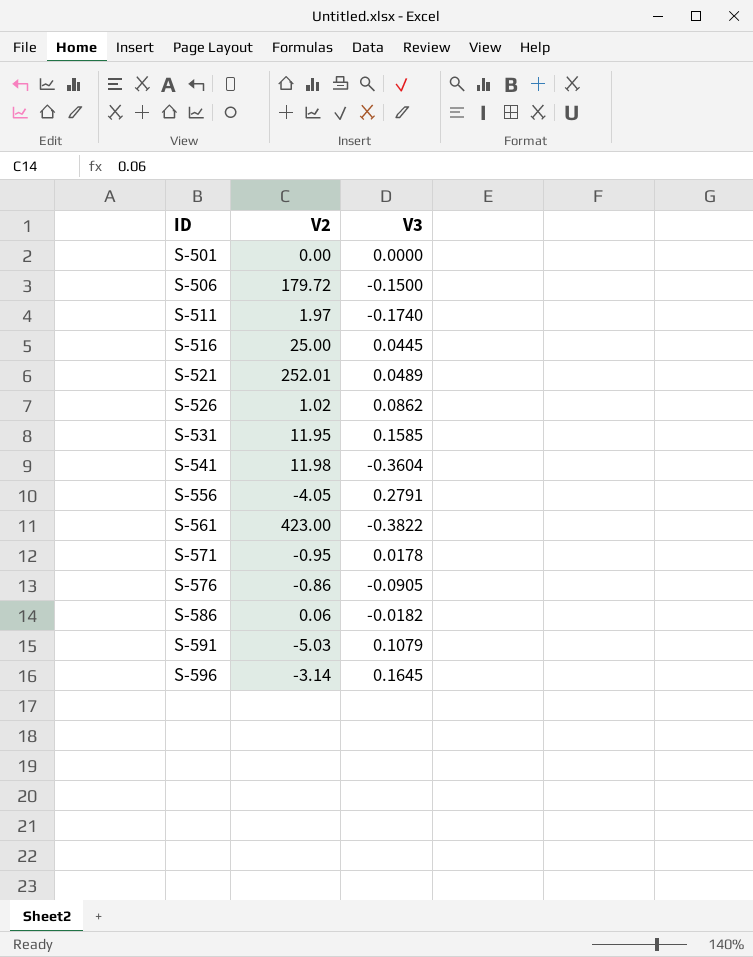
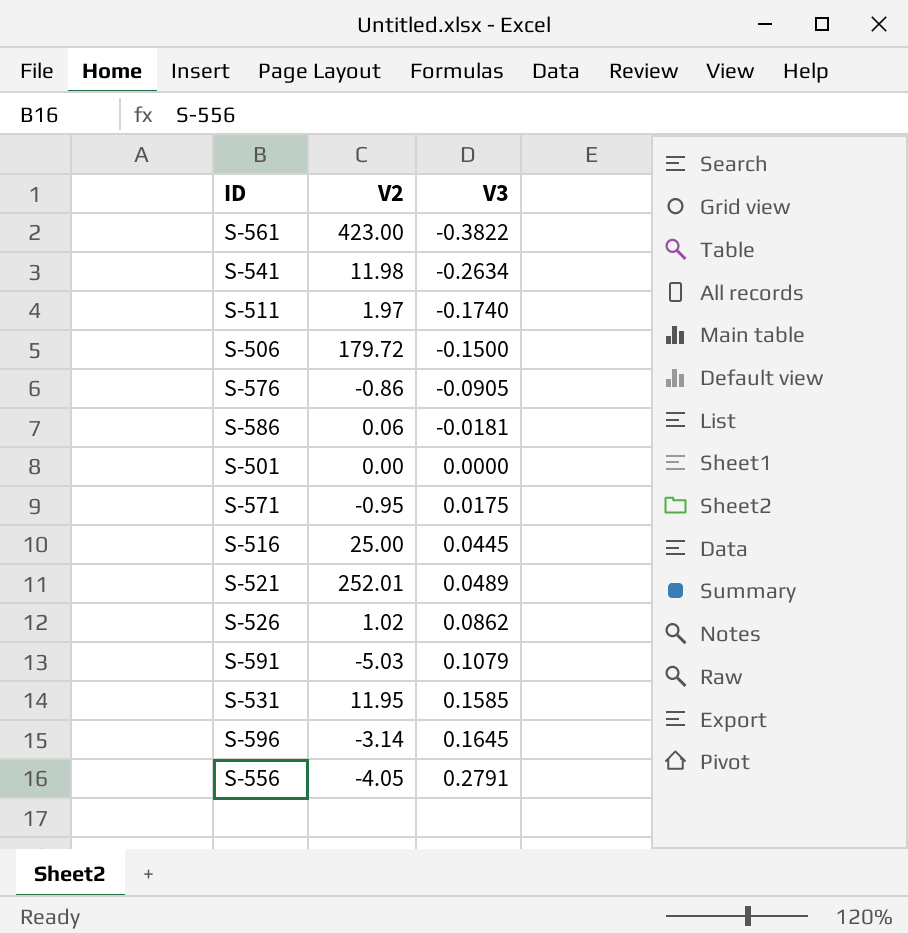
row order: ID ascending -> V3 ascending
S-541 | V3: -0.3604 -> -0.2634
S-586 | V3: -0.0182 -> -0.0181
S-571 | V3: 0.0178 -> 0.0175

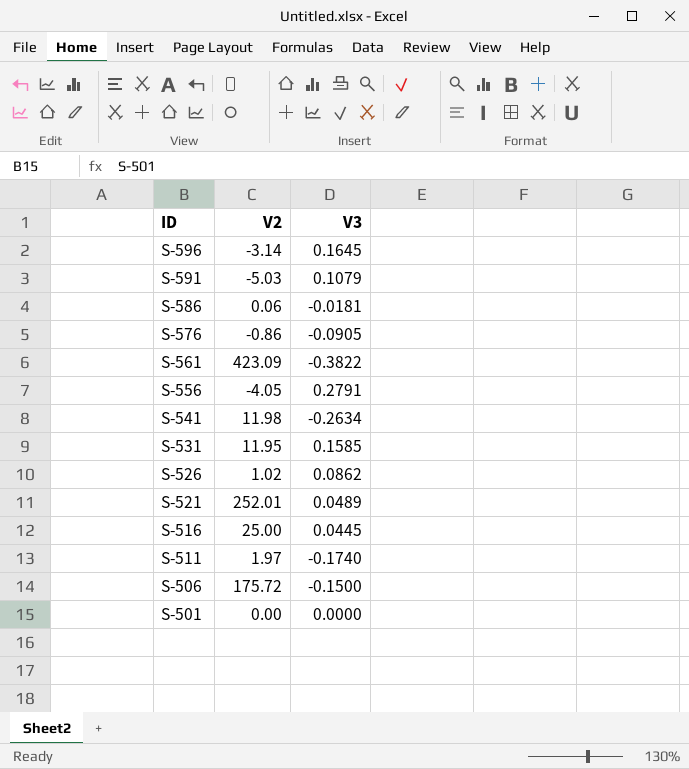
row order: V3 ascending -> ID descending
row S-571: -0.95 | 0.0175 -> none
S-561 | V2: 423.00 -> 423.09
S-506 | V2: 179.72 -> 175.72

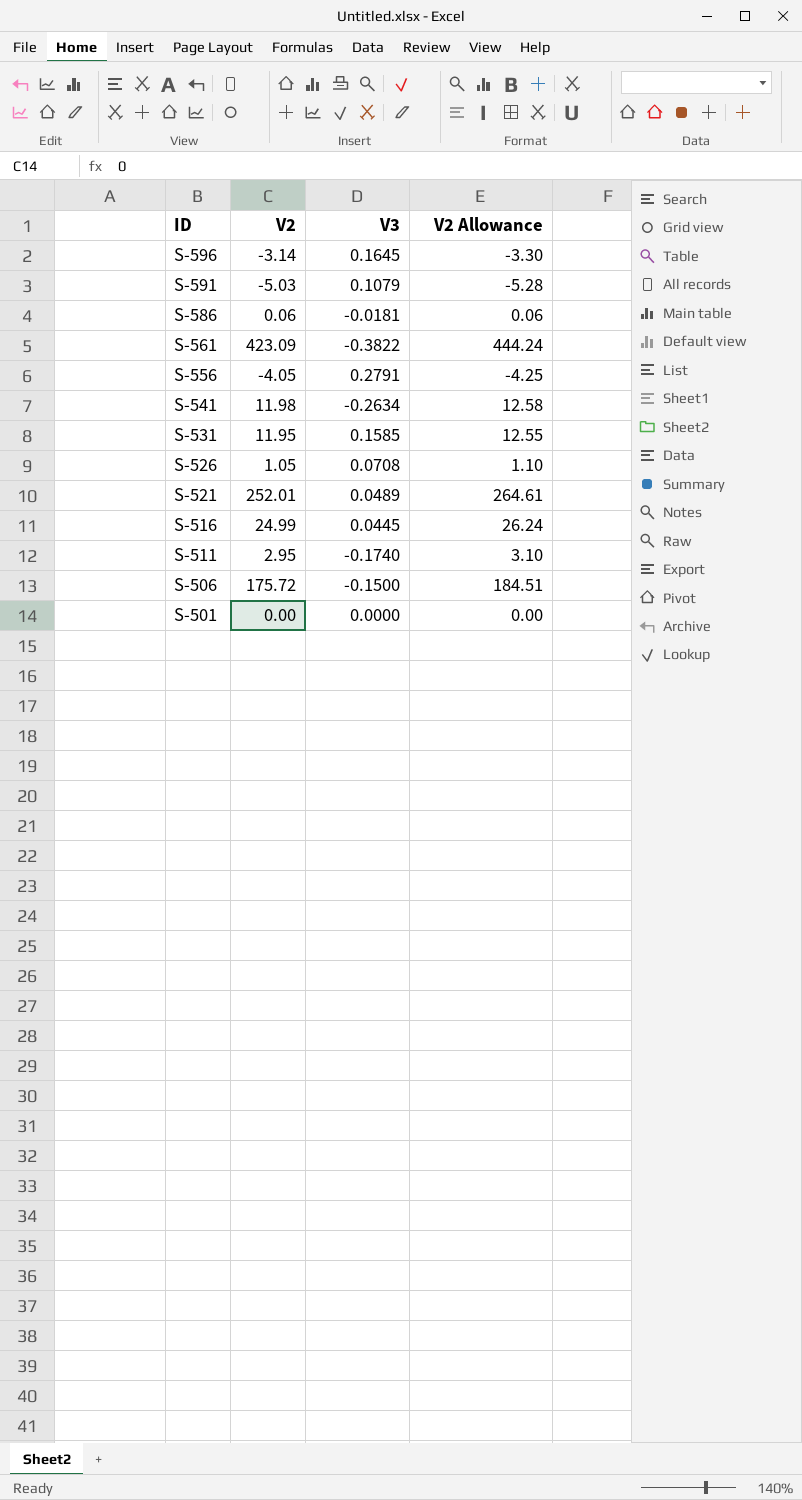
column V2 Allowance | formula: none -> [V2] * 1.05
row S-576: -0.86 | -0.0905 -> none
S-526 | V2: 1.02 -> 1.05
S-526 | V3: 0.0862 -> 0.0708
S-516 | V2: 25.00 -> 24.99
S-511 | V2: 1.97 -> 2.95

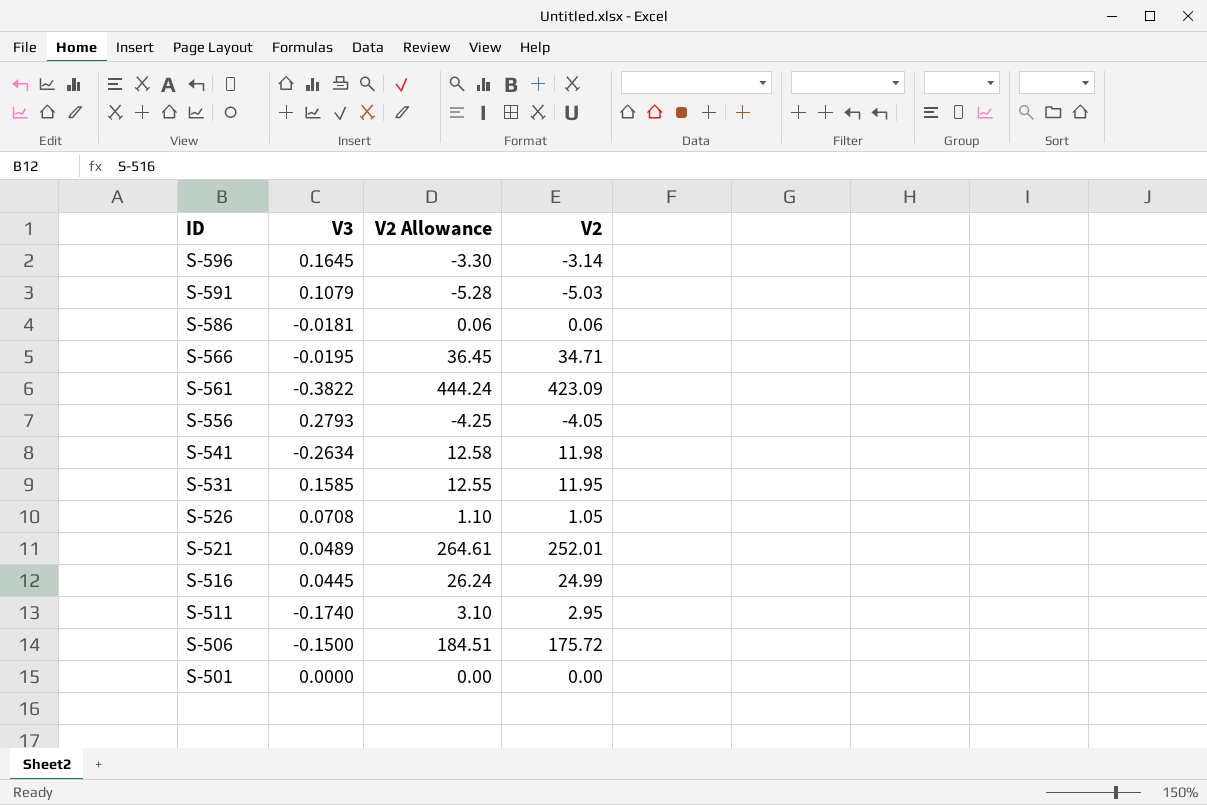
column V2 | position: 2 -> 4
row S-566: none -> -0.0195 | 36.45 | 34.71
S-556 | V3: 0.2791 -> 0.2793

